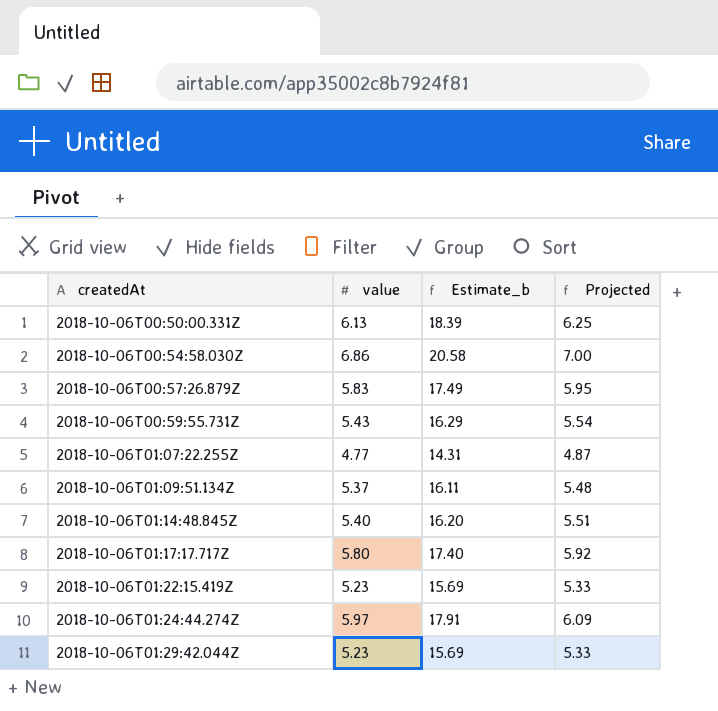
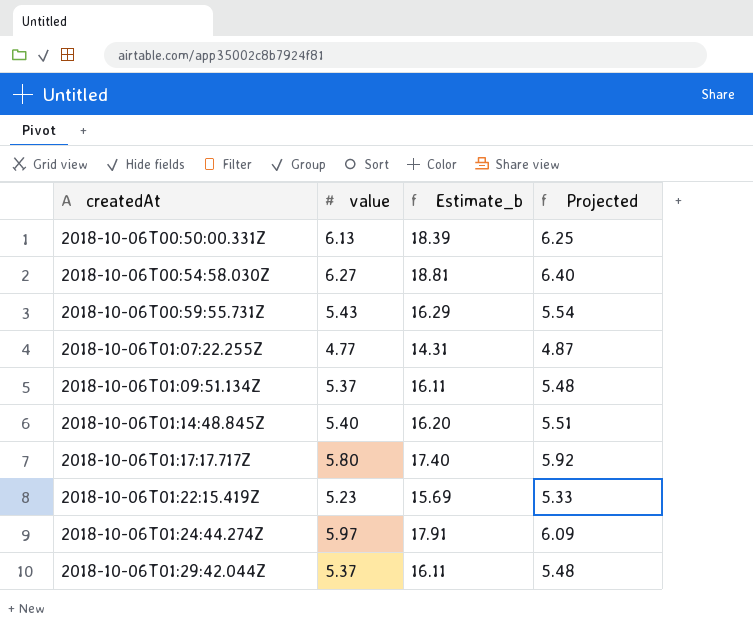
row 2018-10-06T00:57:26.879Z: 5.83 | 17.49 | 5.95 -> none
2018-10-06T00:54:58.030Z | value: 6.86 -> 6.27
2018-10-06T00:54:58.030Z | Estimate_b: 20.58 -> 18.81
2018-10-06T00:54:58.030Z | Projected: 7.00 -> 6.40
2018-10-06T01:29:42.044Z | value: 5.23 -> 5.37
2018-10-06T01:29:42.044Z | Estimate_b: 15.69 -> 16.11
2018-10-06T01:29:42.044Z | Projected: 5.33 -> 5.48

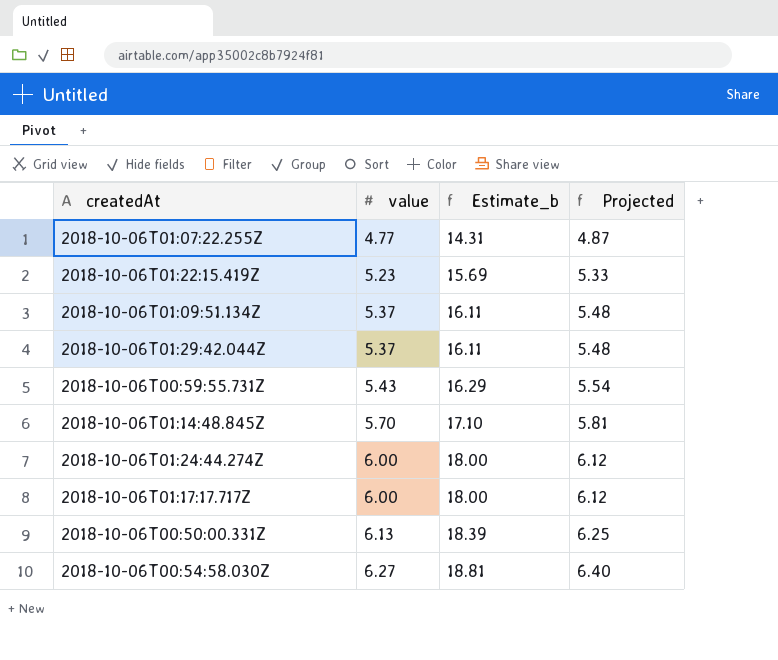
row order: createdAt ascending -> value ascending
2018-10-06T01:14:48.845Z | value: 5.40 -> 5.70
2018-10-06T01:14:48.845Z | Estimate_b: 16.20 -> 17.10
2018-10-06T01:14:48.845Z | Projected: 5.51 -> 5.81
2018-10-06T01:24:44.274Z | value: 5.97 -> 6.00
2018-10-06T01:24:44.274Z | Estimate_b: 17.91 -> 18.00
2018-10-06T01:24:44.274Z | Projected: 6.09 -> 6.12
2018-10-06T01:17:17.717Z | value: 5.80 -> 6.00
2018-10-06T01:17:17.717Z | Estimate_b: 17.40 -> 18.00
2018-10-06T01:17:17.717Z | Projected: 5.92 -> 6.12

